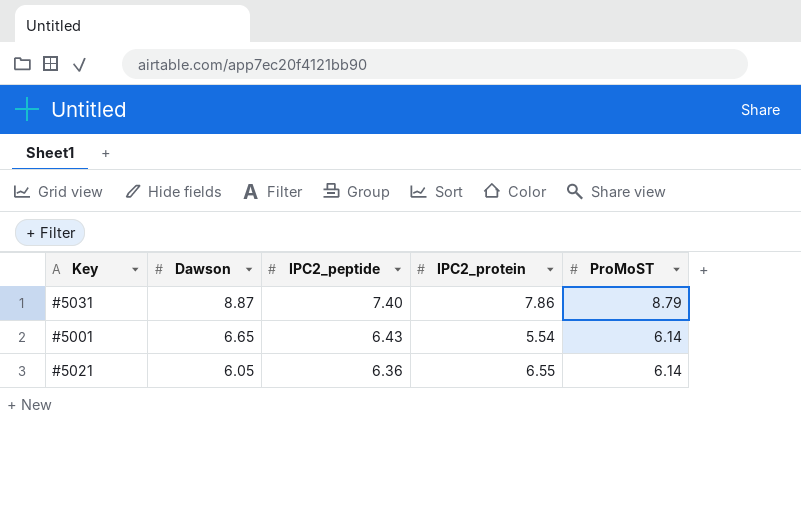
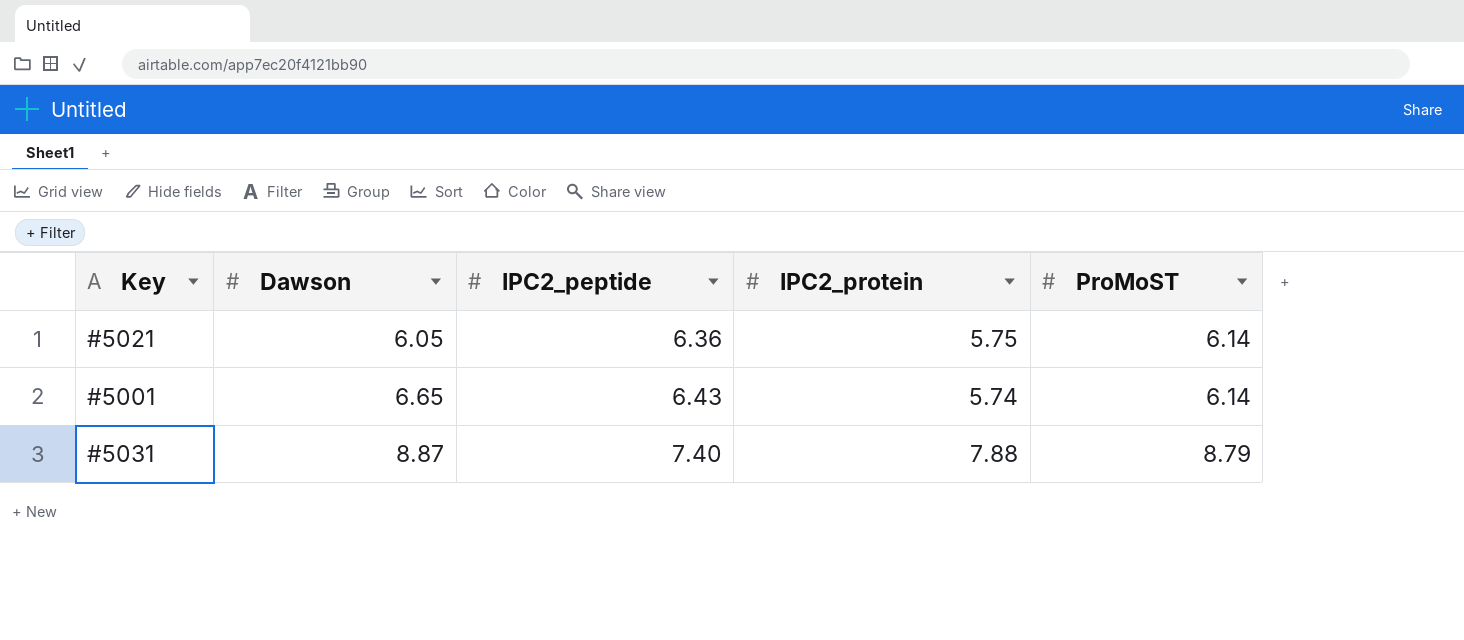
row order: Dawson descending -> Dawson ascending
#5021 | IPC2_protein: 6.55 -> 5.75
#5001 | IPC2_protein: 5.54 -> 5.74
#5031 | IPC2_protein: 7.86 -> 7.88

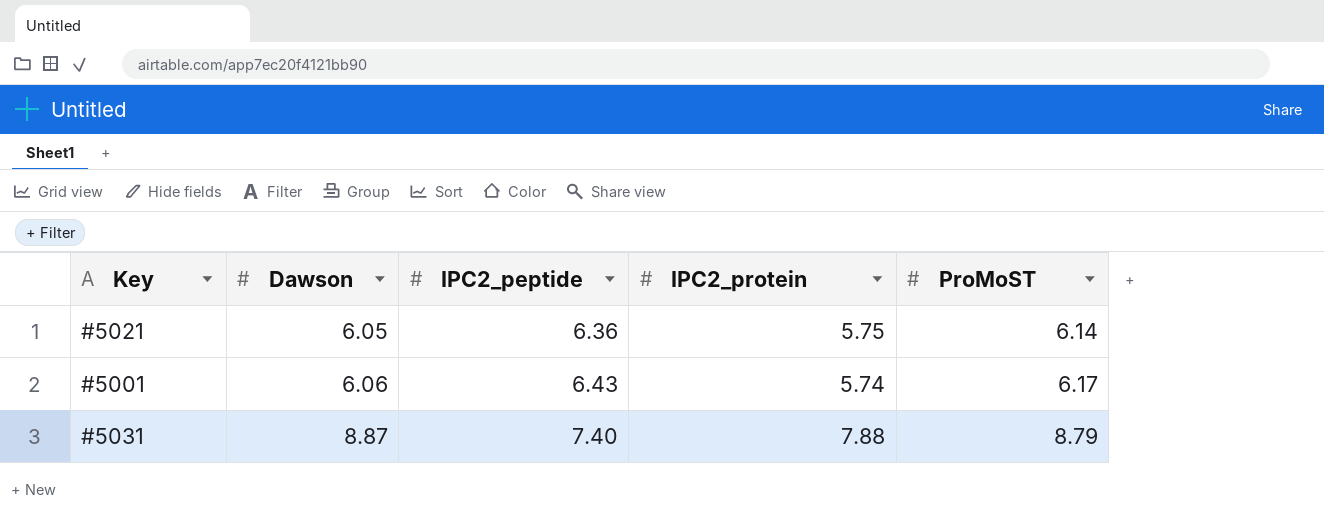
#5001 | Dawson: 6.65 -> 6.06
#5001 | ProMoST: 6.14 -> 6.17

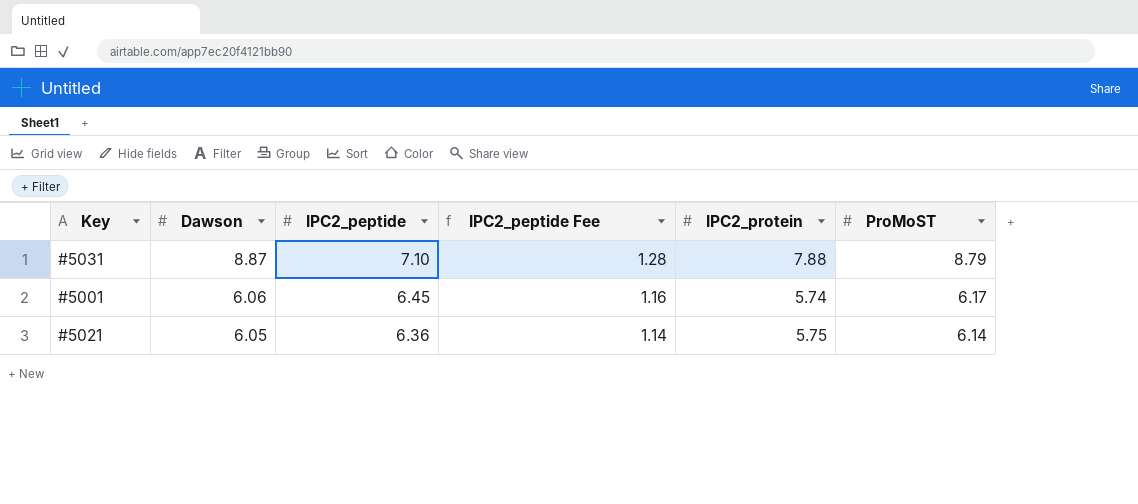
row order: Dawson ascending -> Dawson descending
column IPC2_peptide Fee | formula: none -> [IPC2_peptide] * 0.18
#5031 | IPC2_peptide: 7.40 -> 7.10
#5001 | IPC2_peptide: 6.43 -> 6.45

